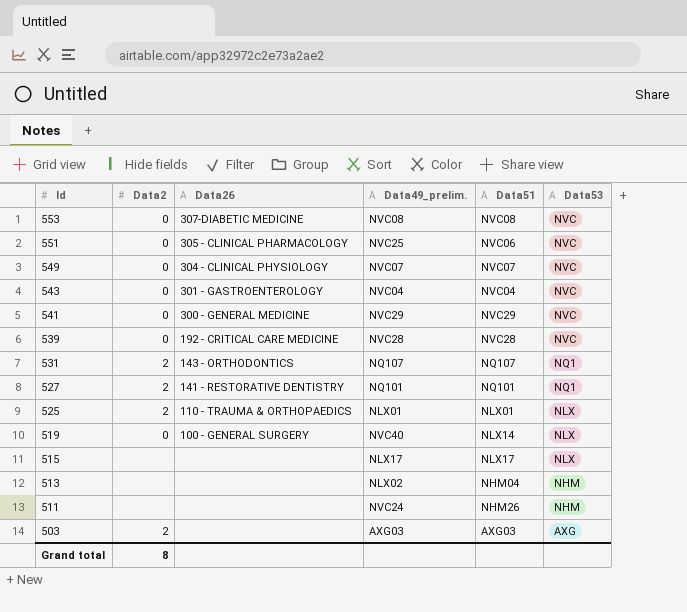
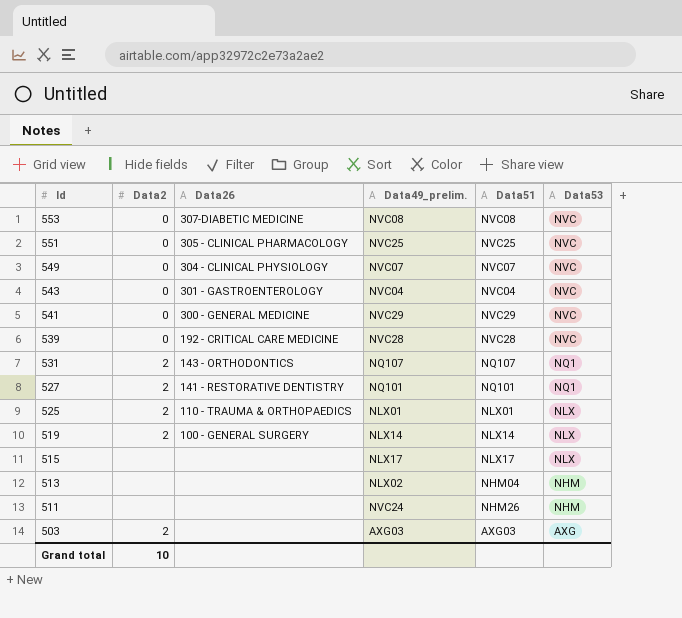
551 | Data51: NVC06 -> NVC25
519 | Data2: 0 -> 2
519 | Data49_prelim.: NVC40 -> NLX14
Grand total | Data2: 8 -> 10

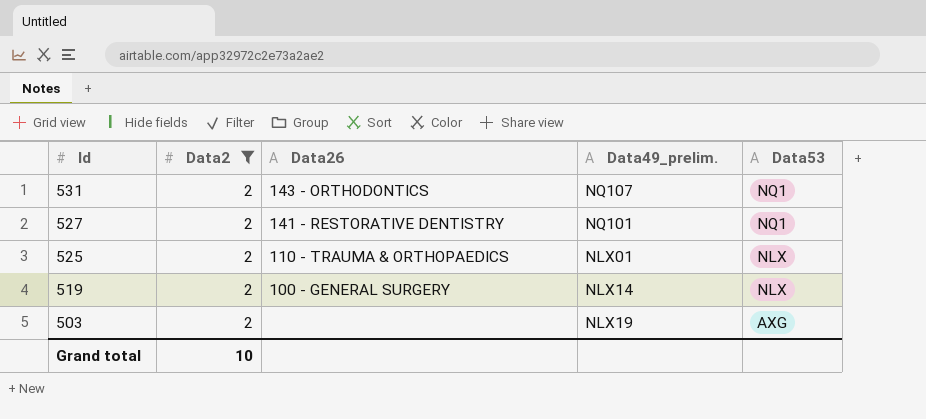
filter: none -> Data2 = 2
column Data51 | position: 5 -> none
503 | Data49_prelim.: AXG03 -> NLX19

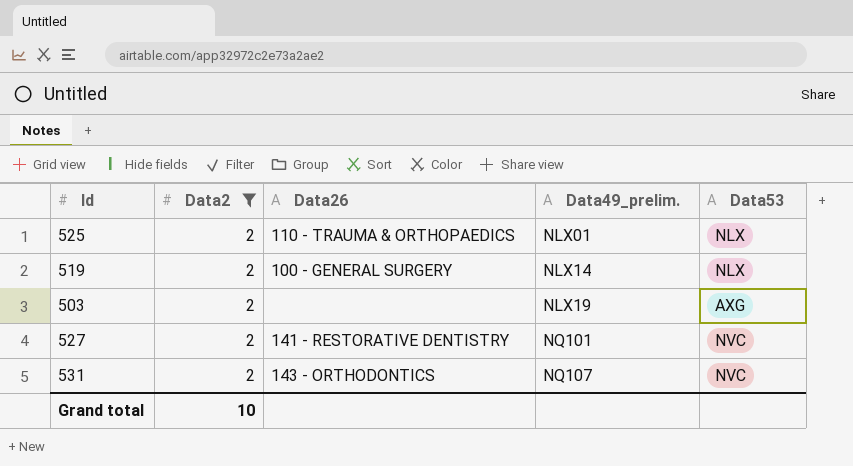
row order: Id descending -> Data49_prelim. ascending
527 | Data53: NQ1 -> NVC
531 | Data53: NQ1 -> NVC

